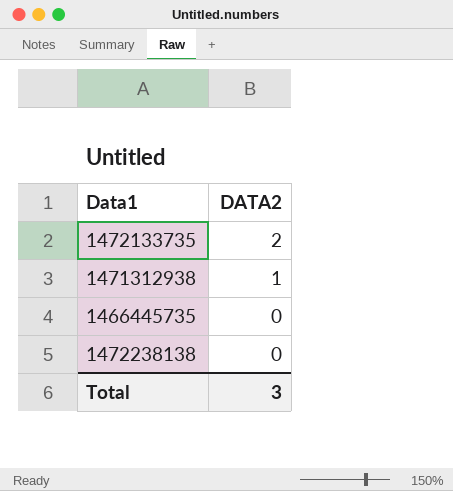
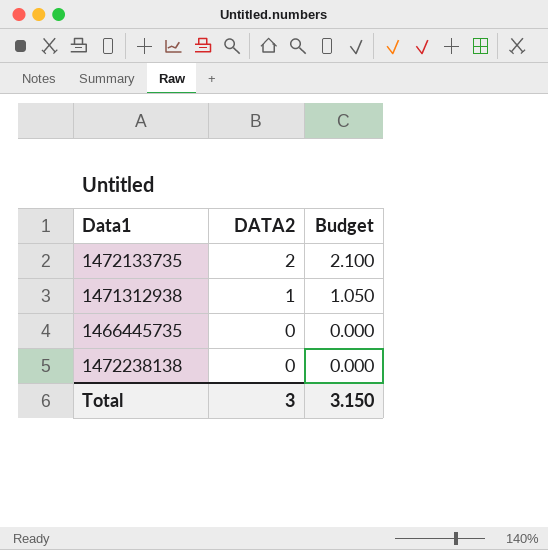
column Budget | formula: none -> [DATA2] * 1.05

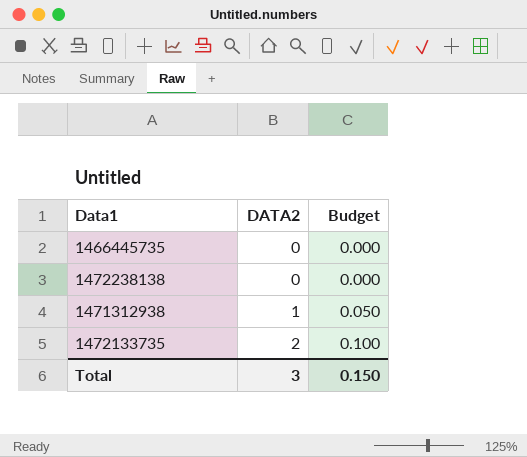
row order: DATA2 descending -> DATA2 ascending
column Budget | formula: [DATA2] * 1.05 -> [DATA2] * 0.05
Total | Budget: 3.150 -> 0.150

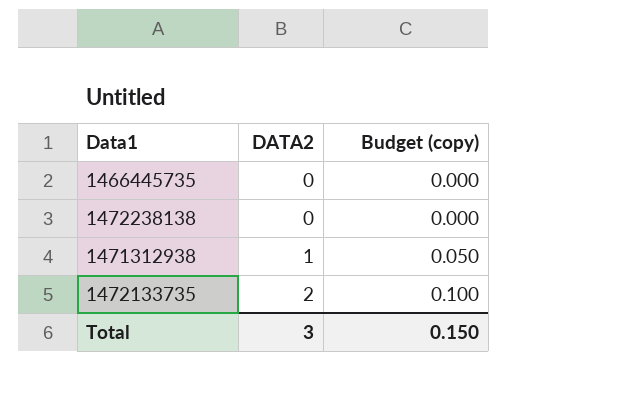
column name: Budget -> Budget (copy)

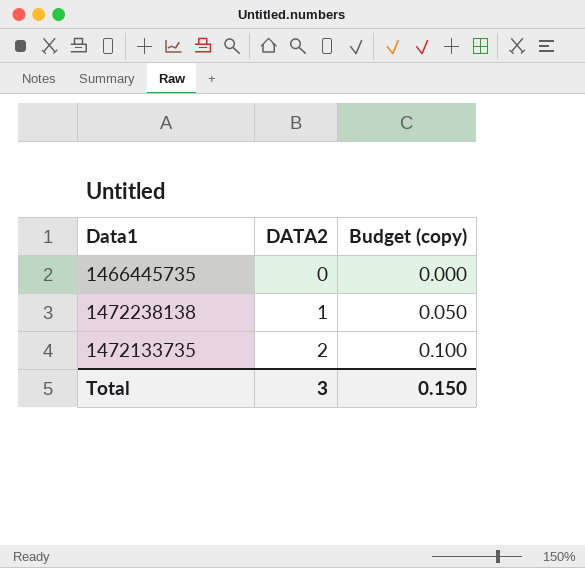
row 1471312938: 1 | 0.050 -> none
1472238138 | DATA2: 0 -> 1
1472238138 | Budget (copy): 0.000 -> 0.050

